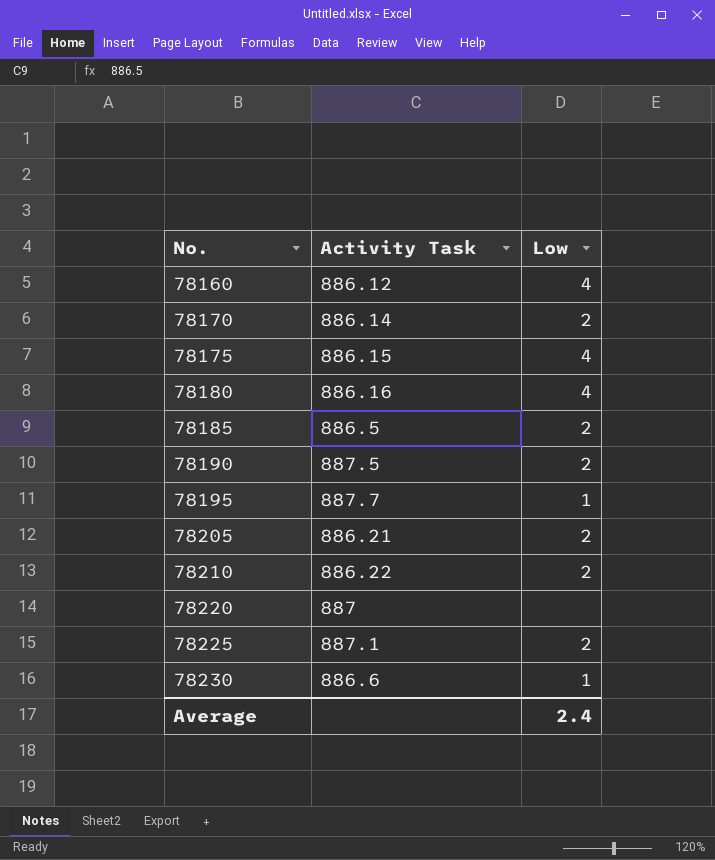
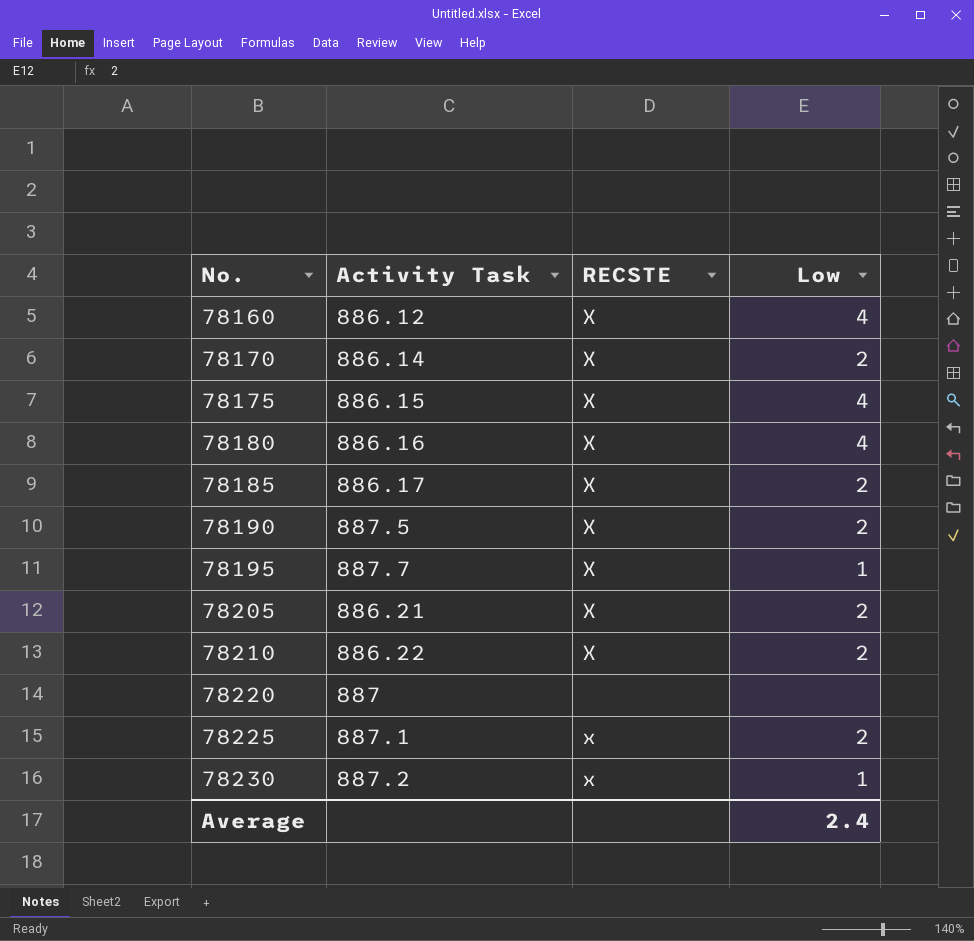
column RECSTE | position: none -> 3
78185 | Activity Task: 886.5 -> 886.17
78230 | Activity Task: 886.6 -> 887.2

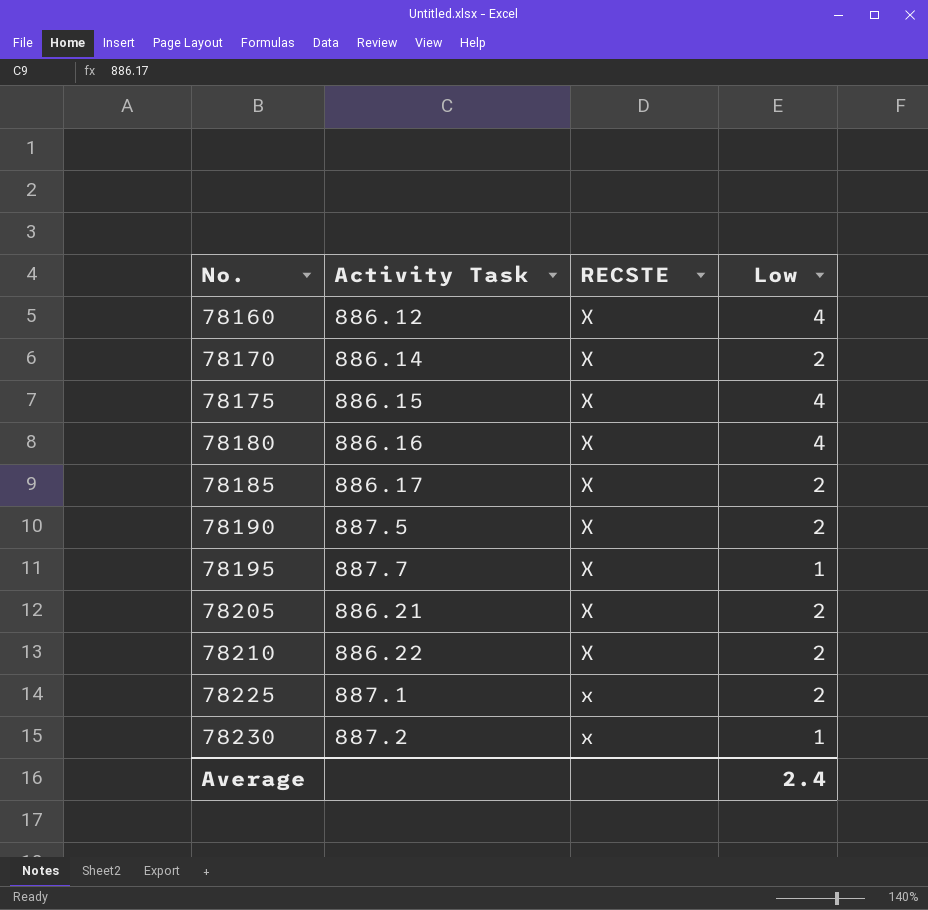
row 78220: 887 | none | none -> none

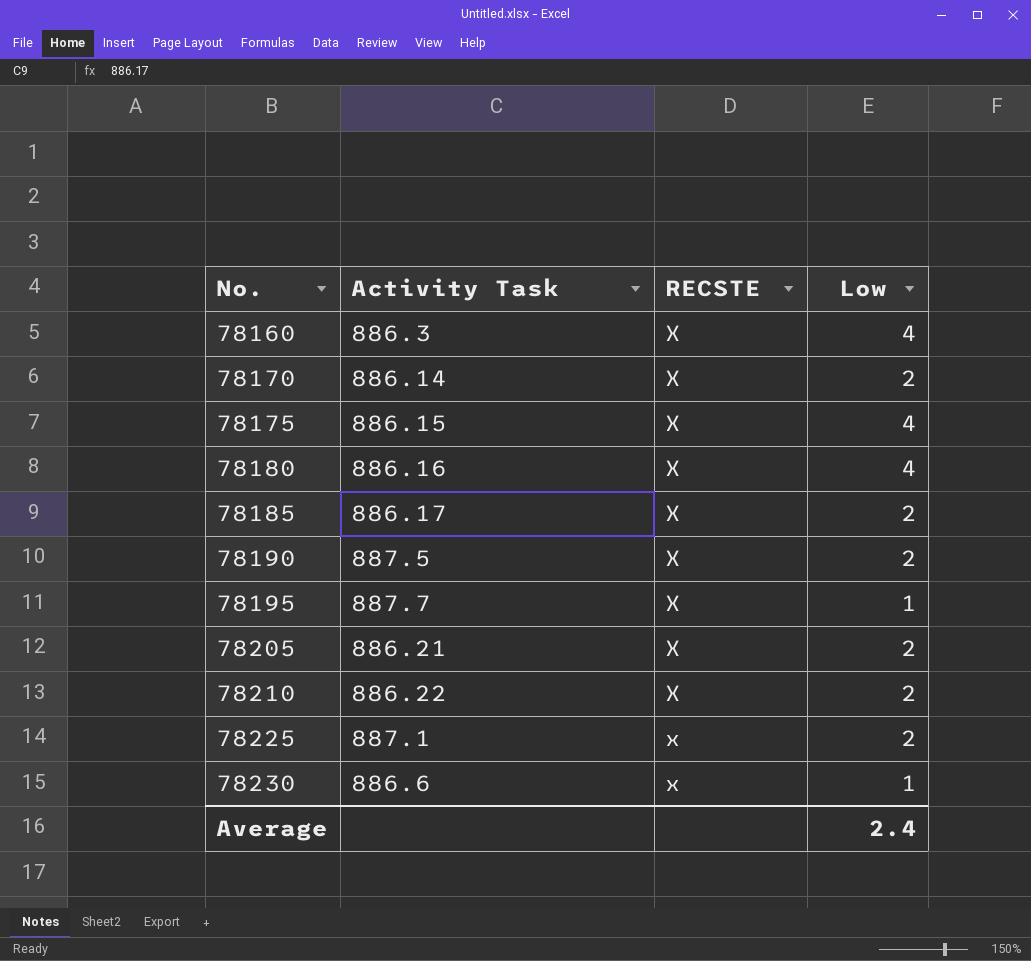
78160 | Activity Task: 886.12 -> 886.3
78230 | Activity Task: 887.2 -> 886.6

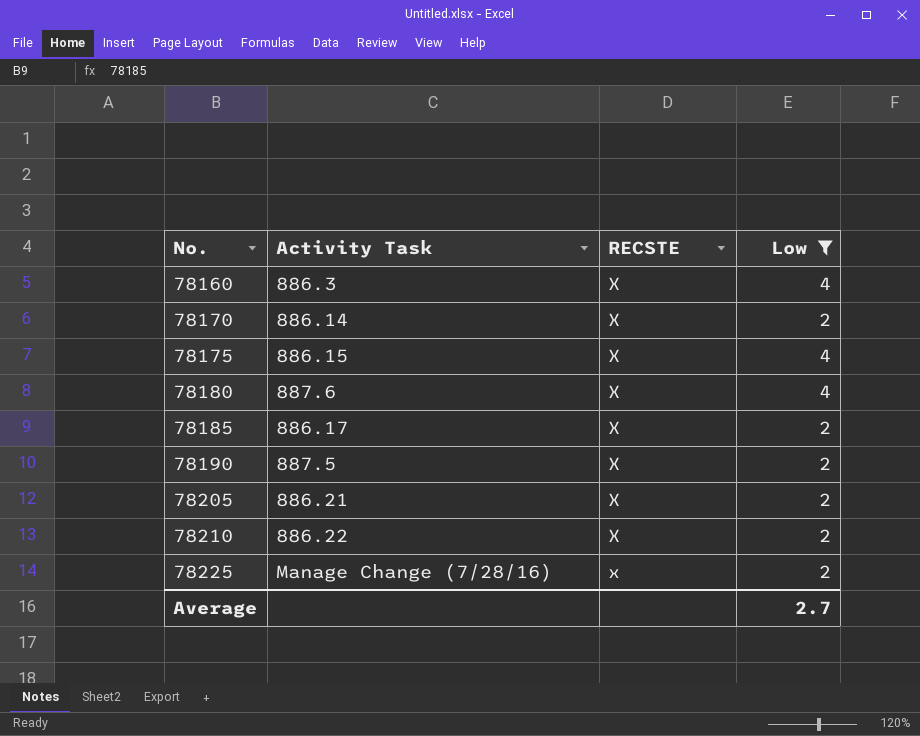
filter: none -> Low != 1
78180 | Activity Task: 886.16 -> 887.6
78225 | Activity Task: 887.1 -> Manage Change (7/28/16)
Average | Low: 2.4 -> 2.7

